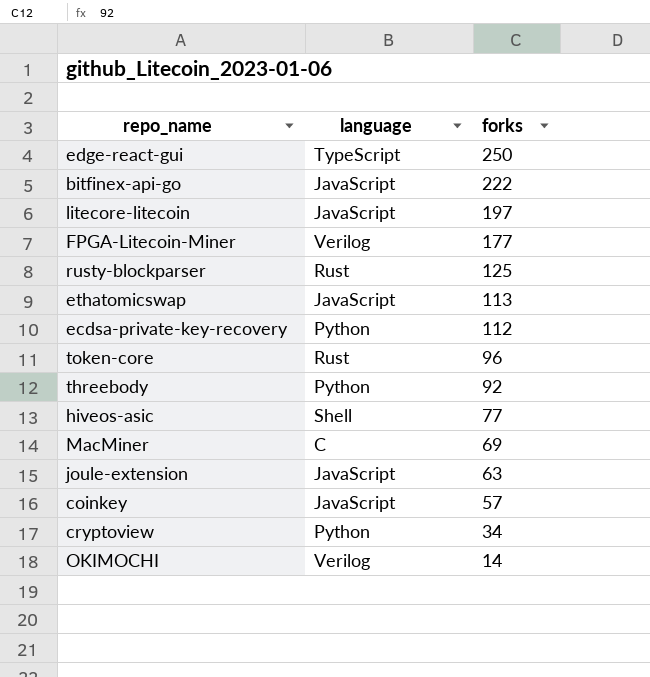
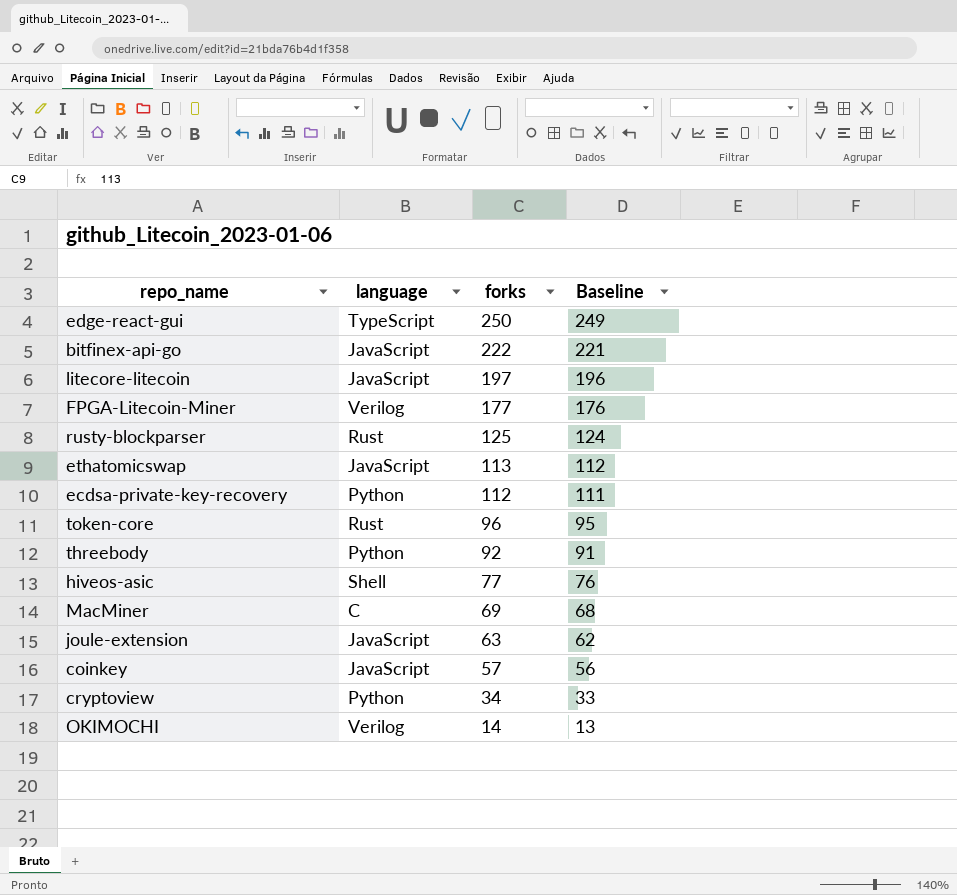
column Baseline | formula: none -> [forks] - 1

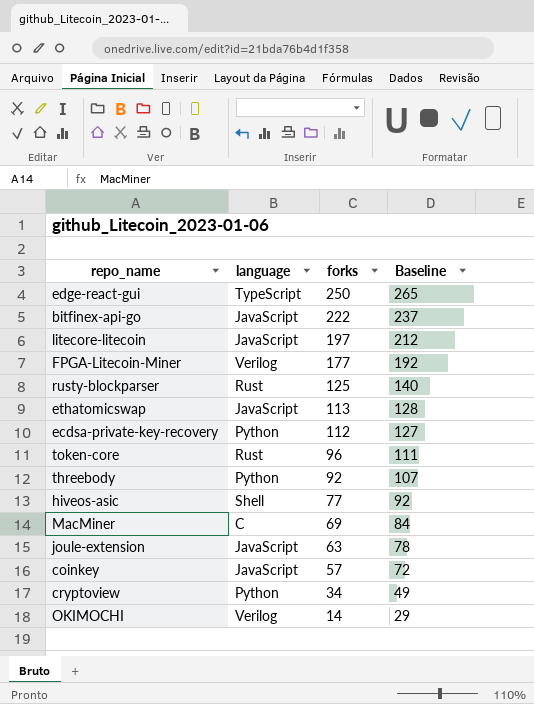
column Baseline | formula: [forks] - 1 -> [forks] + 15

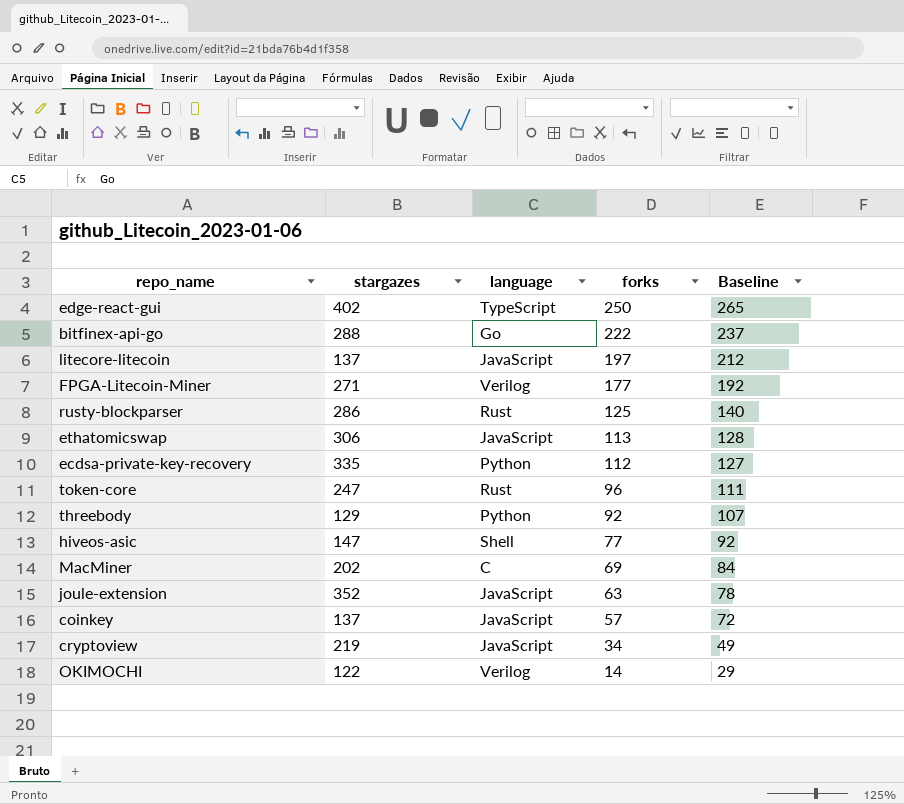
column stargazes | position: none -> 2
bitfinex-api-go | language: JavaScript -> Go
cryptoview | language: Python -> JavaScript

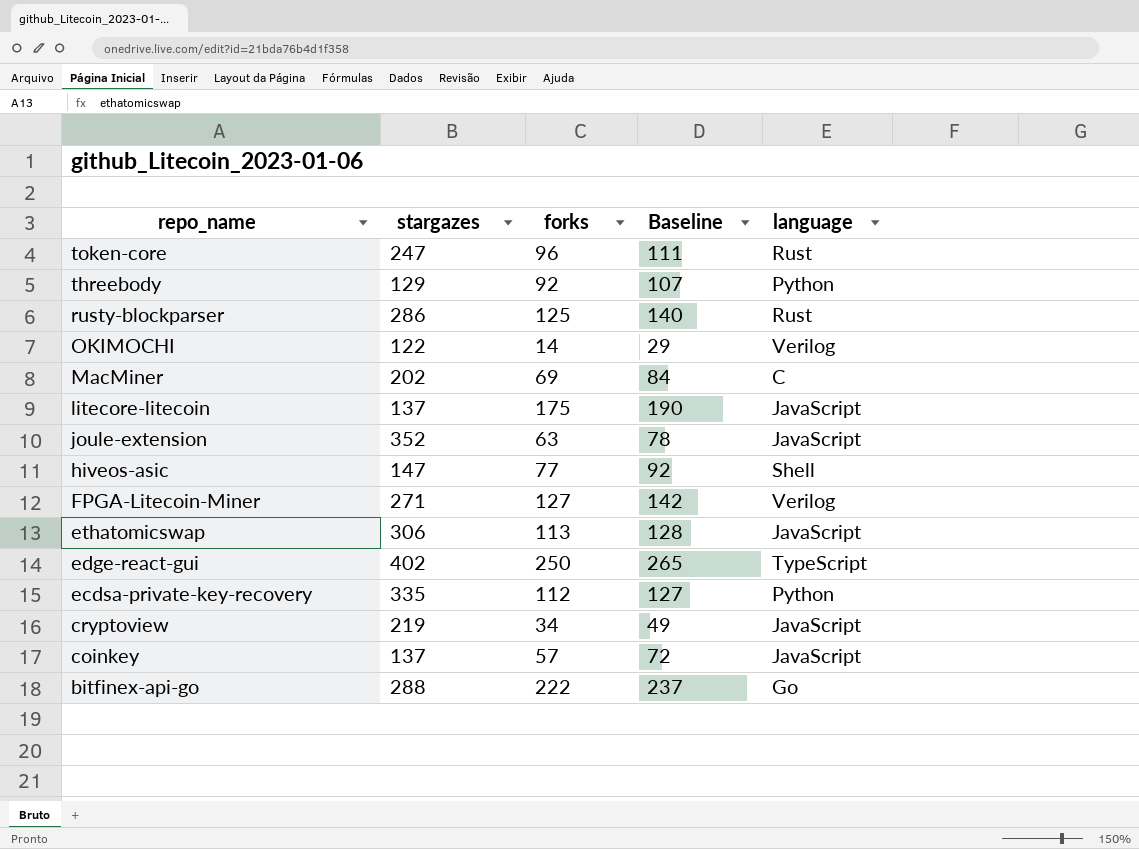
row order: forks descending -> repo_name descending
column language | position: 3 -> 5
litecore-litecoin | forks: 197 -> 175
litecore-litecoin | Baseline: 212 -> 190
FPGA-Litecoin-Miner | forks: 177 -> 127
FPGA-Litecoin-Miner | Baseline: 192 -> 142

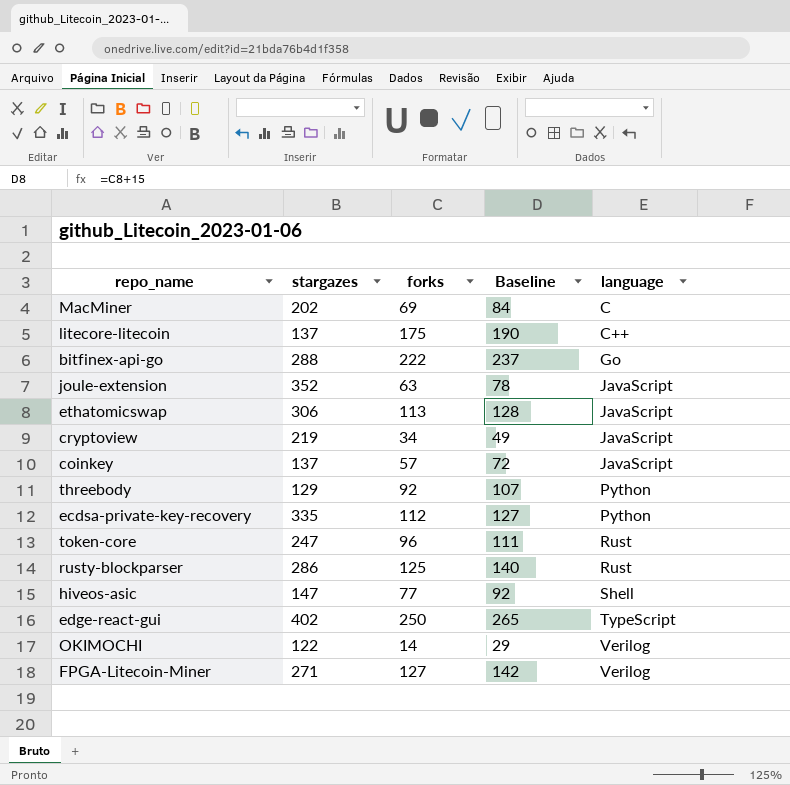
row order: repo_name descending -> language ascending
litecore-litecoin | language: JavaScript -> C++

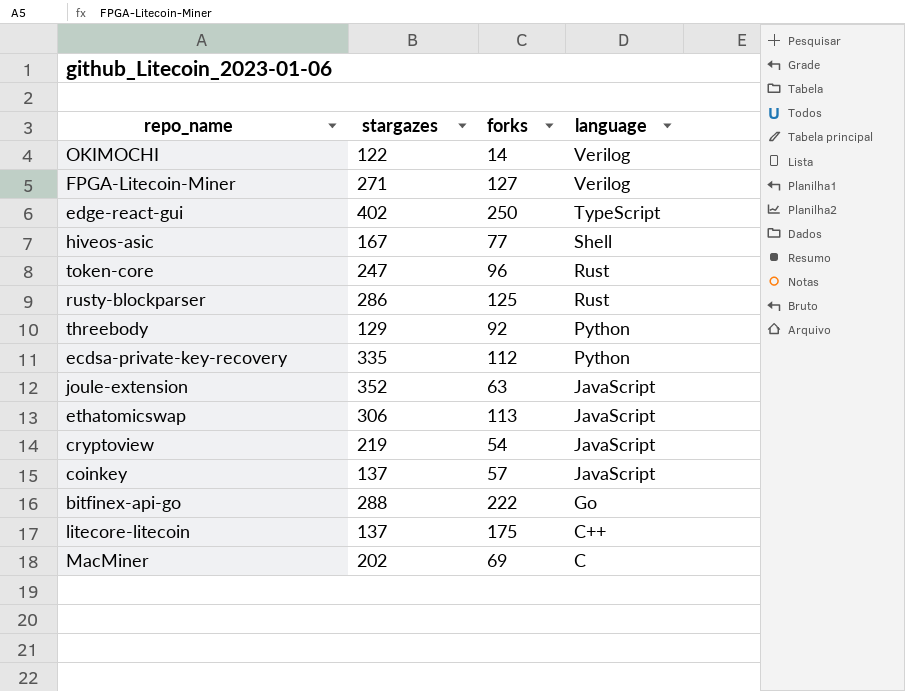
row order: language ascending -> language descending
column Baseline | formula: [forks] + 15 -> none
hiveos-asic | stargazes: 147 -> 167
cryptoview | forks: 34 -> 54

